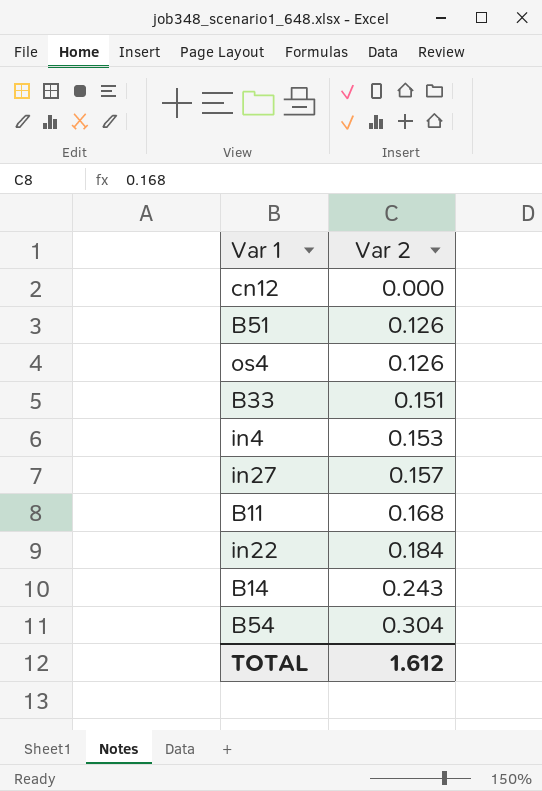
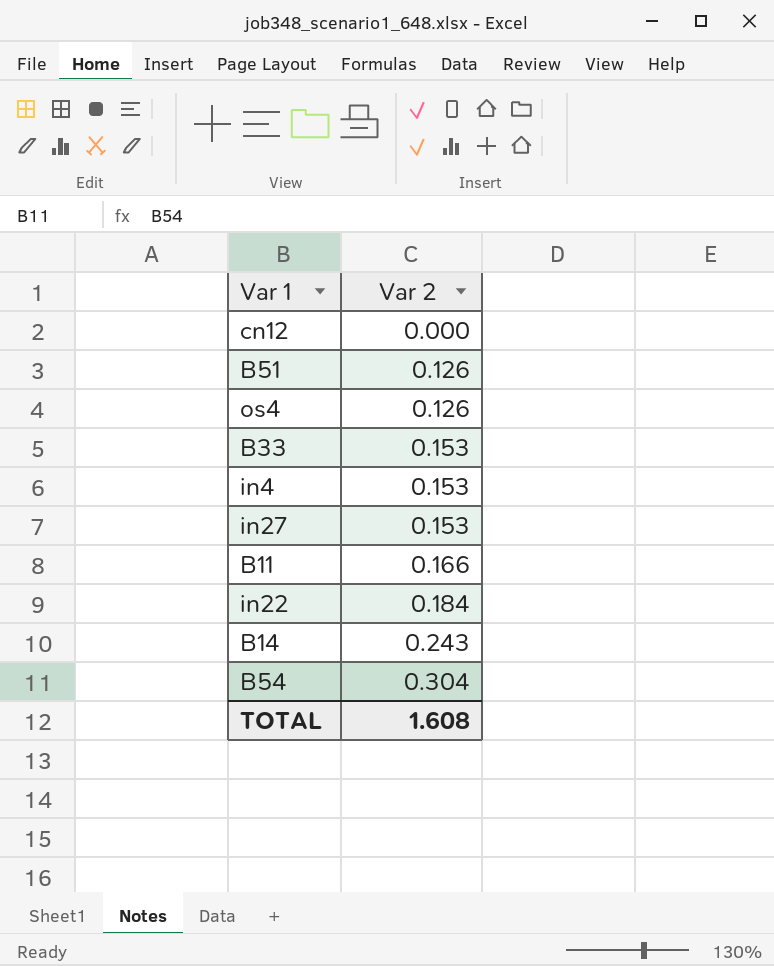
B33 | Var 2: 0.151 -> 0.153
in27 | Var 2: 0.157 -> 0.153
B11 | Var 2: 0.168 -> 0.166
TOTAL | Var 2: 1.612 -> 1.608

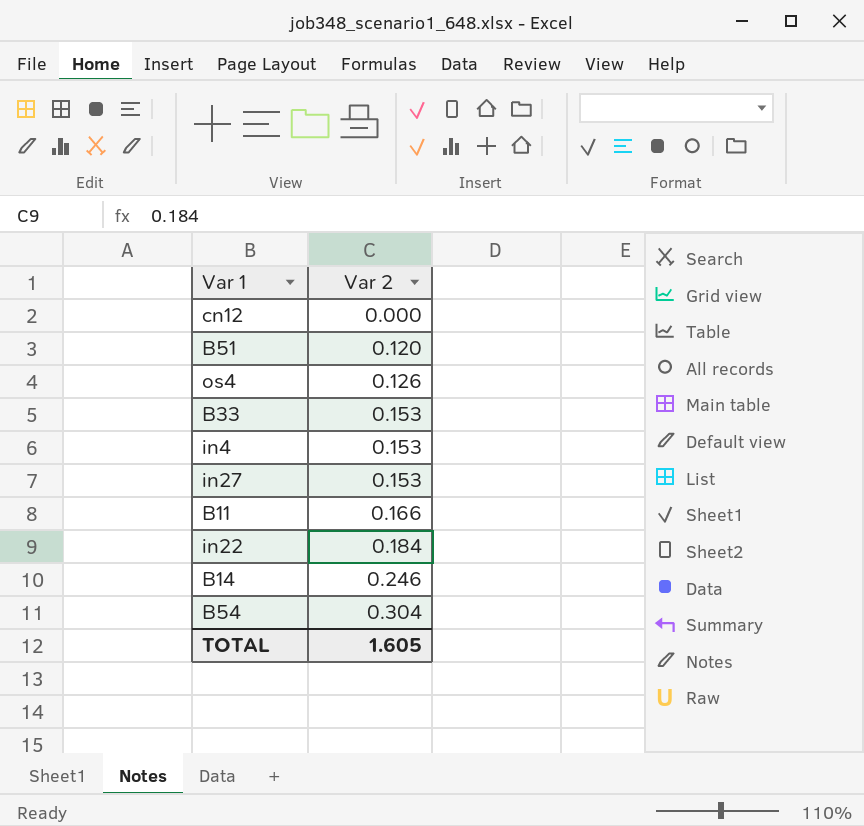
B51 | Var 2: 0.126 -> 0.120
B14 | Var 2: 0.243 -> 0.246
TOTAL | Var 2: 1.608 -> 1.605

